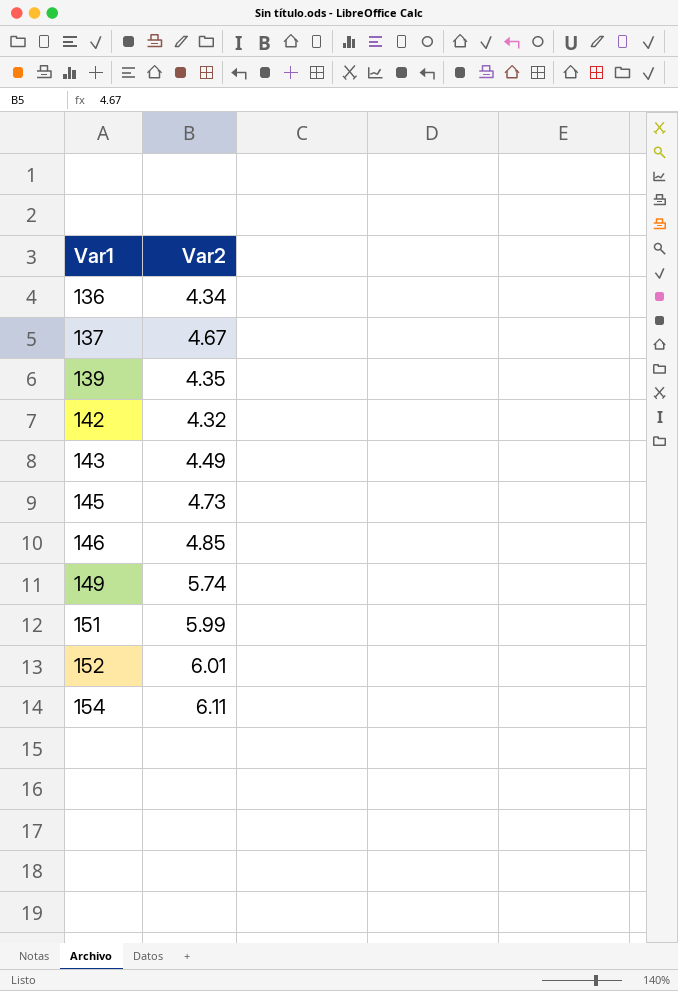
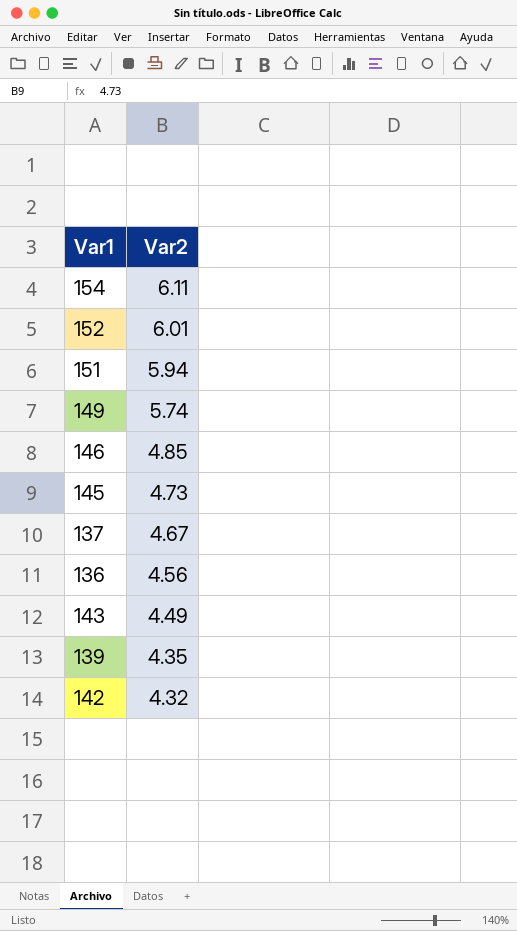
row order: Var1 ascending -> Var2 descending
151 | Var2: 5.99 -> 5.94
136 | Var2: 4.34 -> 4.56

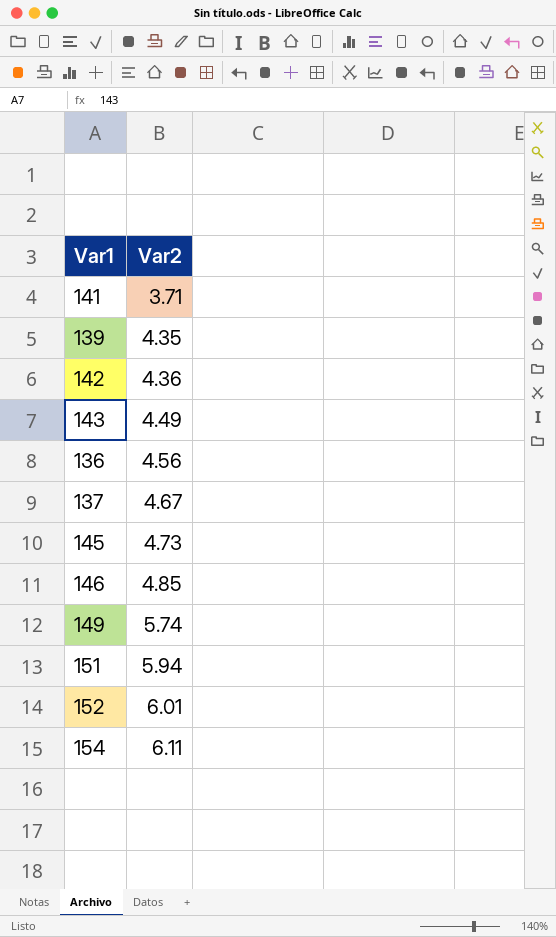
row order: Var2 descending -> Var2 ascending
row 141: none -> 3.71
142 | Var2: 4.32 -> 4.36

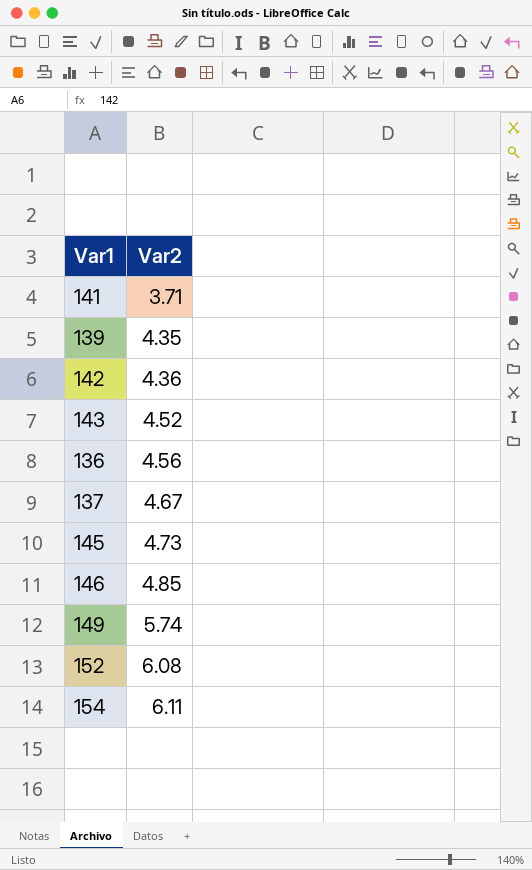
row 151: 5.94 -> none
143 | Var2: 4.49 -> 4.52
152 | Var2: 6.01 -> 6.08

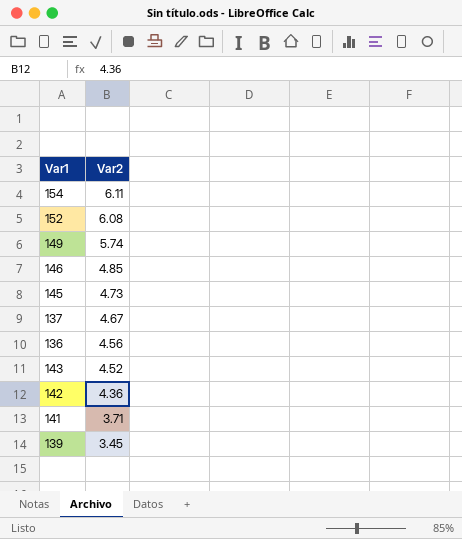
row order: Var2 ascending -> Var2 descending
139 | Var2: 4.35 -> 3.45

